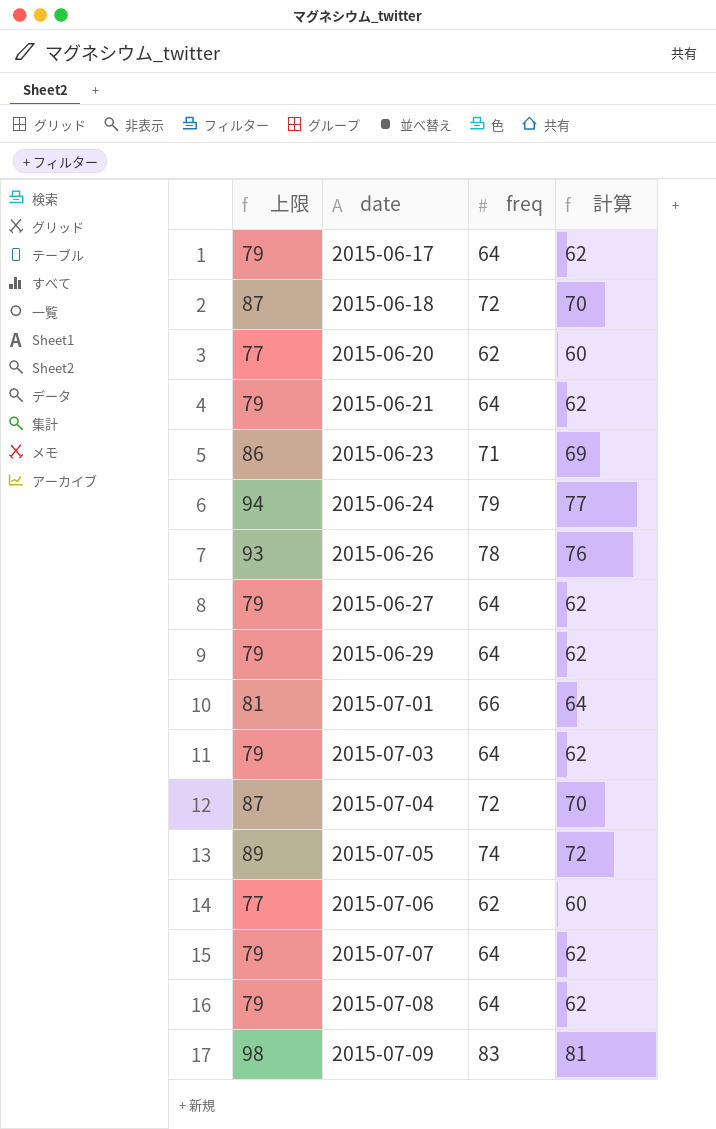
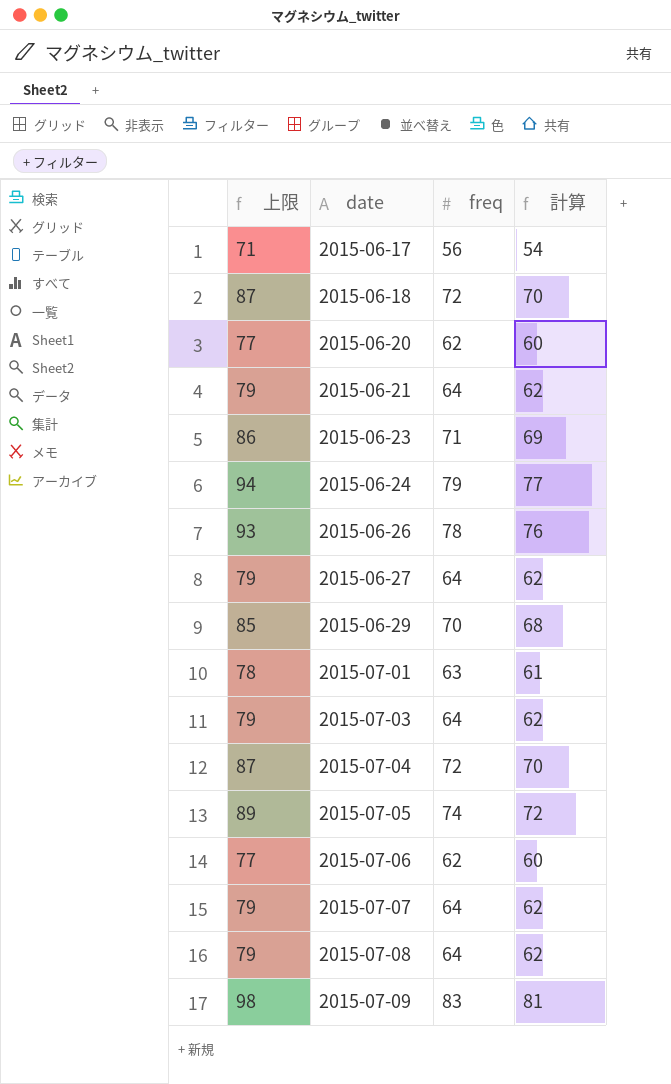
2015-06-17 | 上限: 79 -> 71
2015-06-17 | freq: 64 -> 56
2015-06-17 | 計算: 62 -> 54
2015-06-29 | 上限: 79 -> 85
2015-06-29 | freq: 64 -> 70
2015-06-29 | 計算: 62 -> 68
2015-07-01 | 上限: 81 -> 78
2015-07-01 | freq: 66 -> 63
2015-07-01 | 計算: 64 -> 61

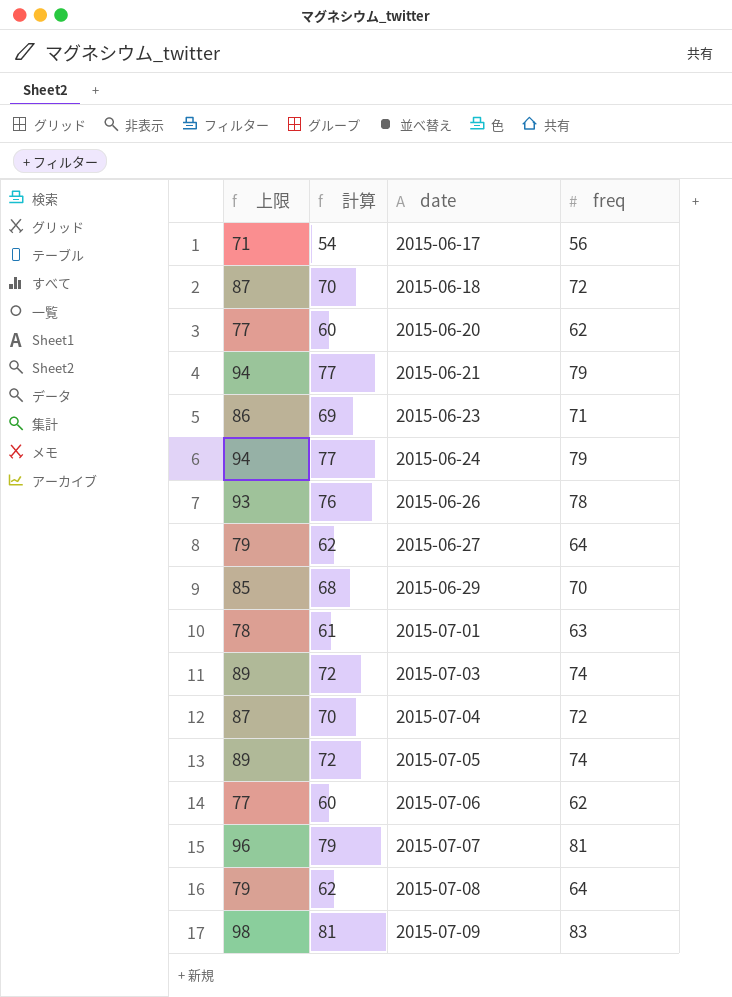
column 計算 | position: 4 -> 2
2015-06-21 | 上限: 79 -> 94
2015-06-21 | 計算: 62 -> 77
2015-06-21 | freq: 64 -> 79
2015-07-03 | 上限: 79 -> 89
2015-07-03 | 計算: 62 -> 72
2015-07-03 | freq: 64 -> 74
2015-07-07 | 上限: 79 -> 96
2015-07-07 | 計算: 62 -> 79
2015-07-07 | freq: 64 -> 81

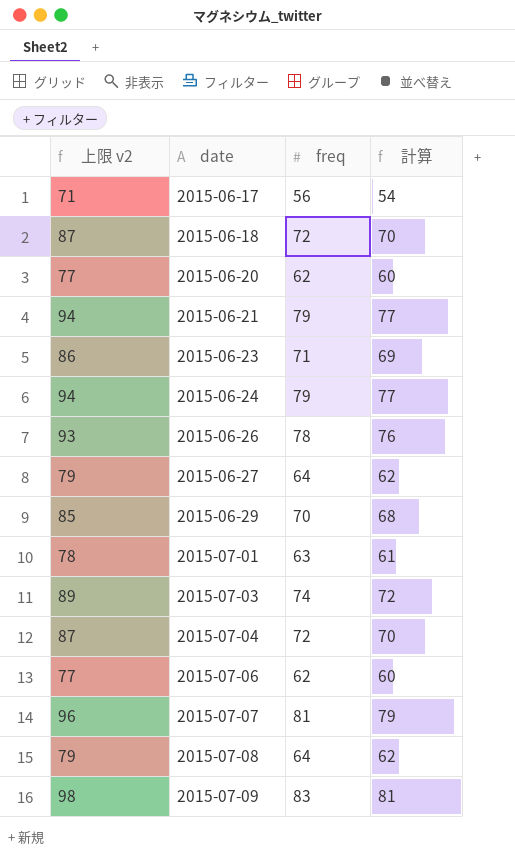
column name: 上限 -> 上限 v2
column 計算 | position: 2 -> 4
row 2015-07-05: 89 | 72 | 74 -> none

